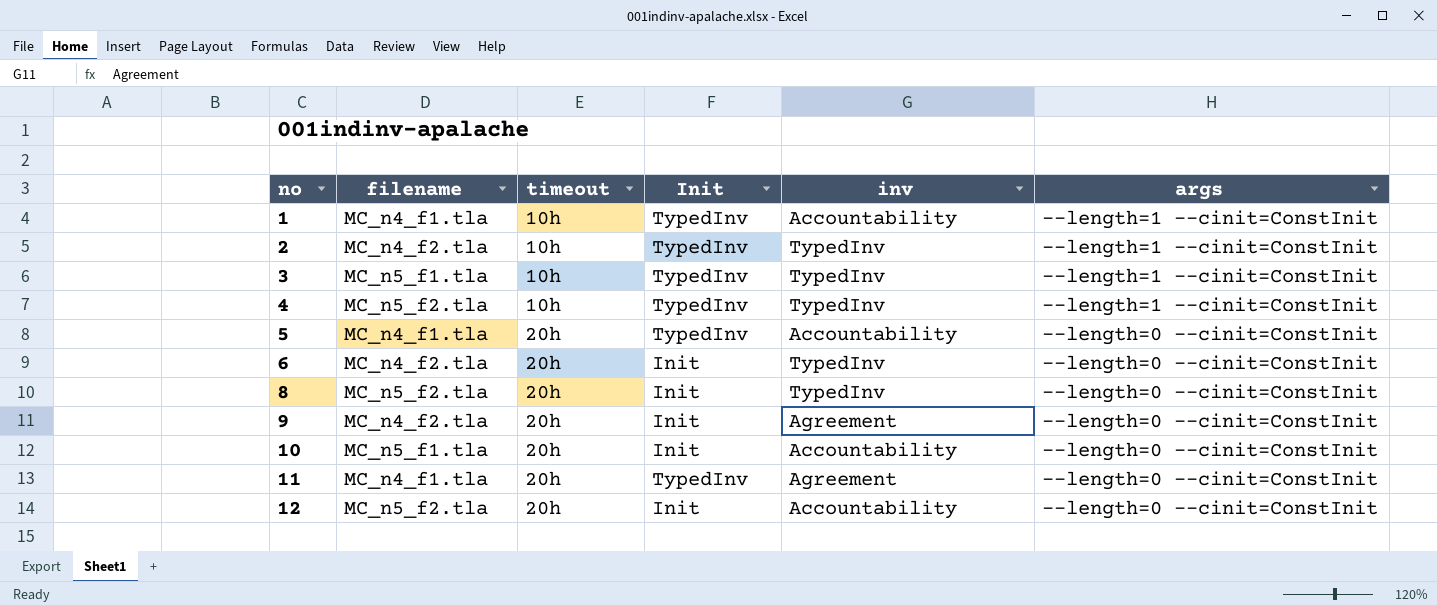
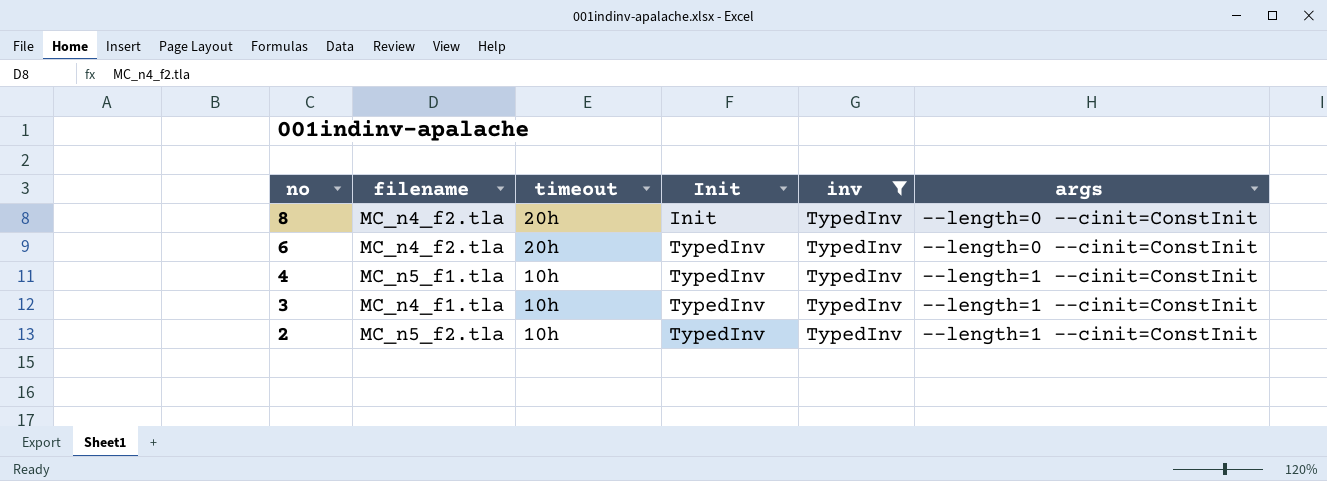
filter: none -> inv = TypedInv
row order: no ascending -> no descending
8 | filename: MC_n5_f2.tla -> MC_n4_f2.tla
6 | Init: Init -> TypedInv
4 | filename: MC_n5_f2.tla -> MC_n5_f1.tla
3 | filename: MC_n5_f1.tla -> MC_n4_f1.tla
2 | filename: MC_n4_f2.tla -> MC_n5_f2.tla

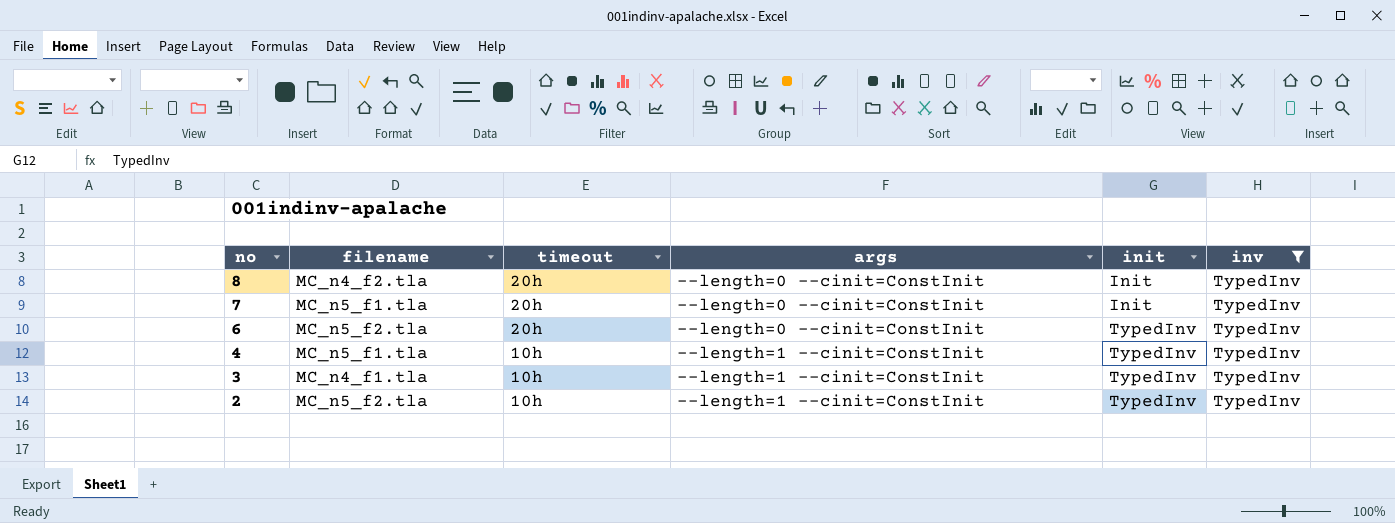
column args | position: 6 -> 4
column name: Init -> init
row 7: none -> MC_n5_f1.tla | 20h | --length=0 --cinit=ConstInit | Init | TypedInv
6 | filename: MC_n4_f2.tla -> MC_n5_f2.tla

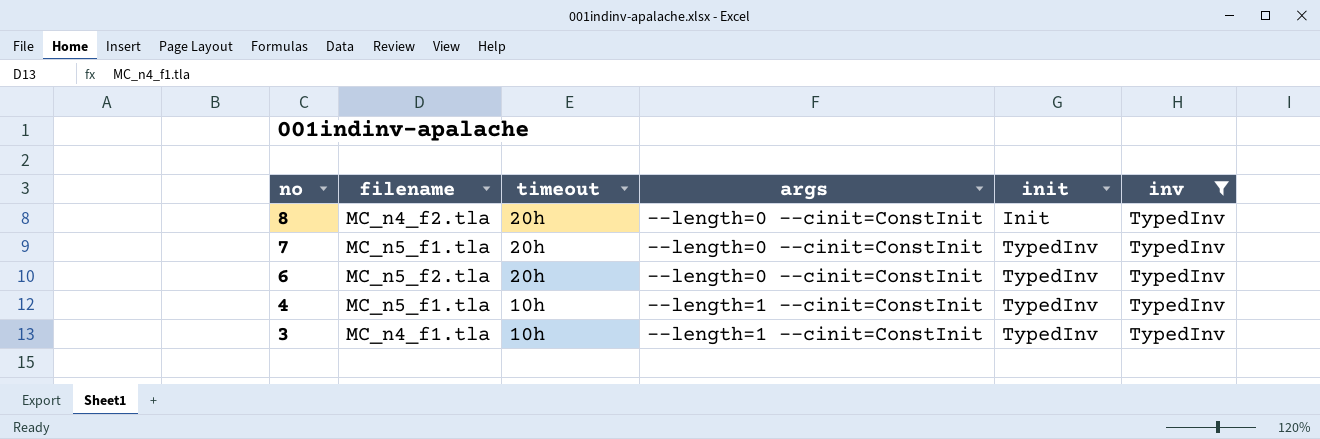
row 2: MC_n5_f2.tla | 10h | --length=1 --cinit=ConstInit | TypedInv | TypedInv -> none
7 | init: Init -> TypedInv

